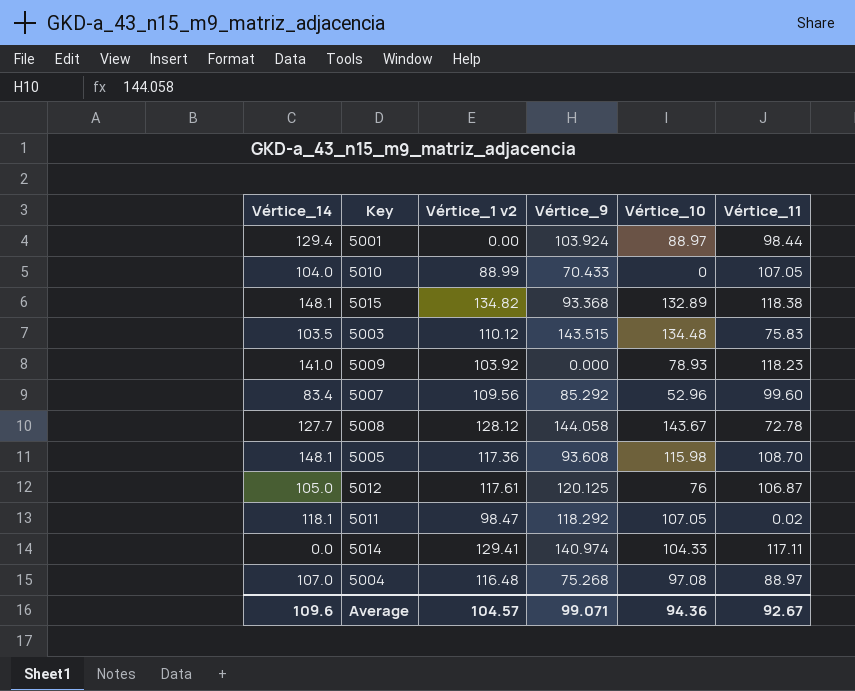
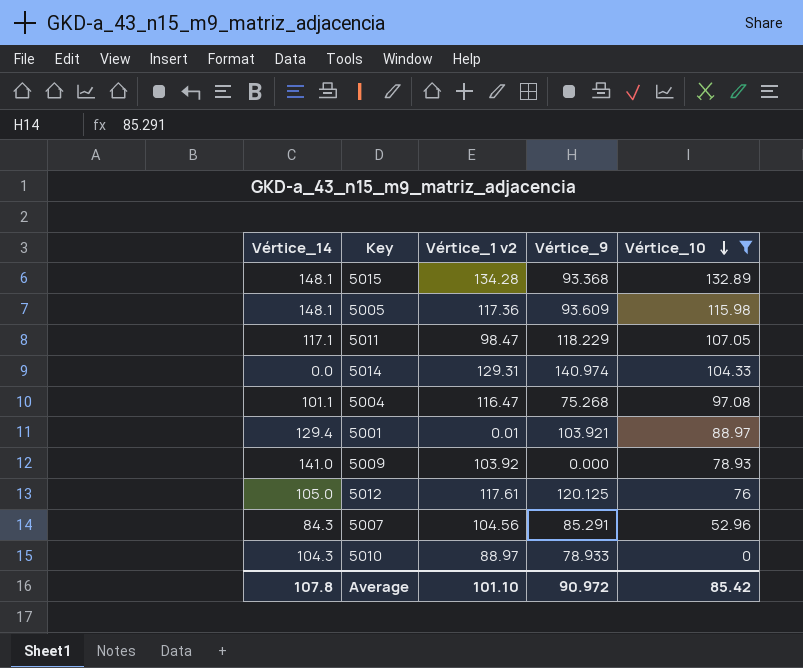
filter: none -> Vértice_10 <= 132.89
row order: none -> Vértice_10 descending
column Vértice_11 | position: 6 -> none
5015 | Vértice_1 v2: 134.82 -> 134.28
5005 | Vértice_9: 93.608 -> 93.609
5011 | Vértice_14: 118.1 -> 117.1
5011 | Vértice_9: 118.292 -> 118.229
5014 | Vértice_1 v2: 129.41 -> 129.31
5004 | Vértice_14: 107.0 -> 101.1
5004 | Vértice_1 v2: 116.48 -> 116.47
5001 | Vértice_1 v2: 0.00 -> 0.01
5001 | Vértice_9: 103.924 -> 103.921
5007 | Vértice_14: 83.4 -> 84.3
5007 | Vértice_1 v2: 109.56 -> 104.56
5007 | Vértice_9: 85.292 -> 85.291
5010 | Vértice_14: 104.0 -> 104.3
5010 | Vértice_1 v2: 88.99 -> 88.97
5010 | Vértice_9: 70.433 -> 78.933
Average | Vértice_14: 109.6 -> 107.8
Average | Vértice_1 v2: 104.57 -> 101.10
Average | Vértice_9: 99.071 -> 90.972
Average | Vértice_10: 94.36 -> 85.42

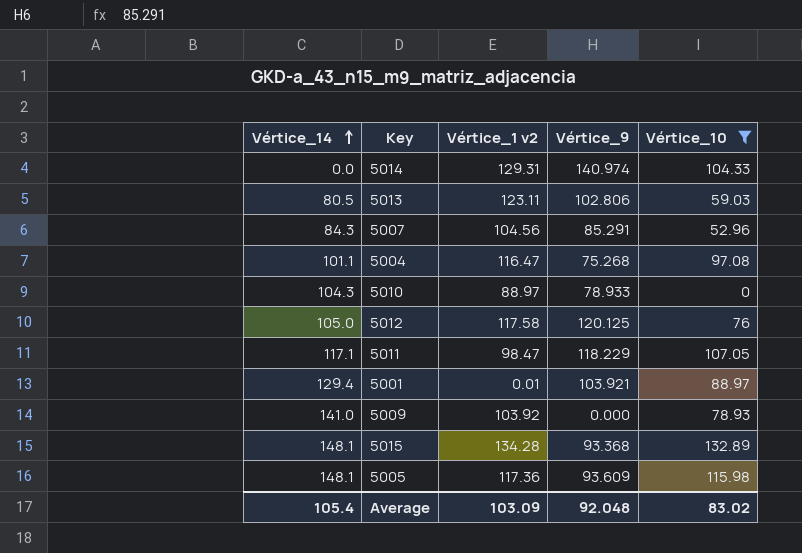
row order: Vértice_10 descending -> Vértice_14 ascending
row 5013: none -> 80.5 | 123.11 | 102.806 | 59.03
5012 | Vértice_1 v2: 117.61 -> 117.58
Average | Vértice_14: 107.8 -> 105.4
Average | Vértice_1 v2: 101.10 -> 103.09
Average | Vértice_9: 90.972 -> 92.048
Average | Vértice_10: 85.42 -> 83.02

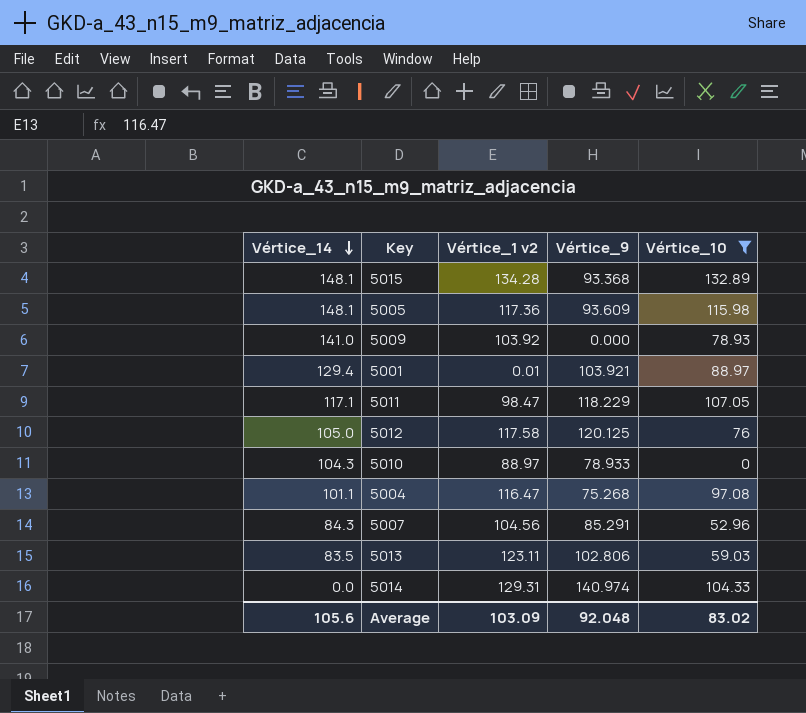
row order: Vértice_14 ascending -> Vértice_14 descending
5013 | Vértice_14: 80.5 -> 83.5
Average | Vértice_14: 105.4 -> 105.6

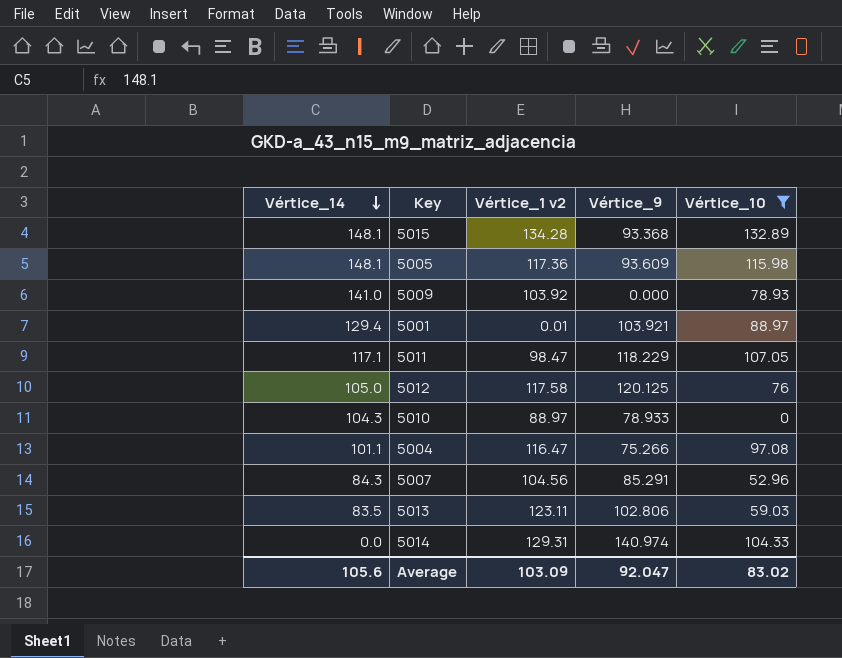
5004 | Vértice_9: 75.268 -> 75.266
Average | Vértice_9: 92.048 -> 92.047

